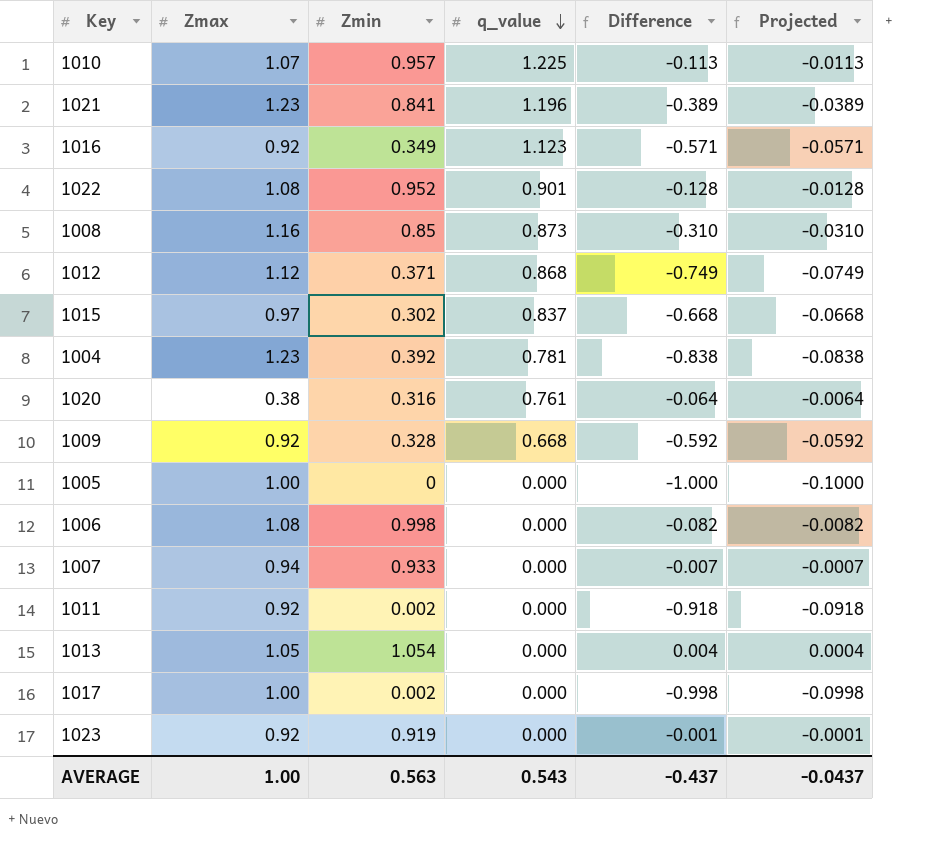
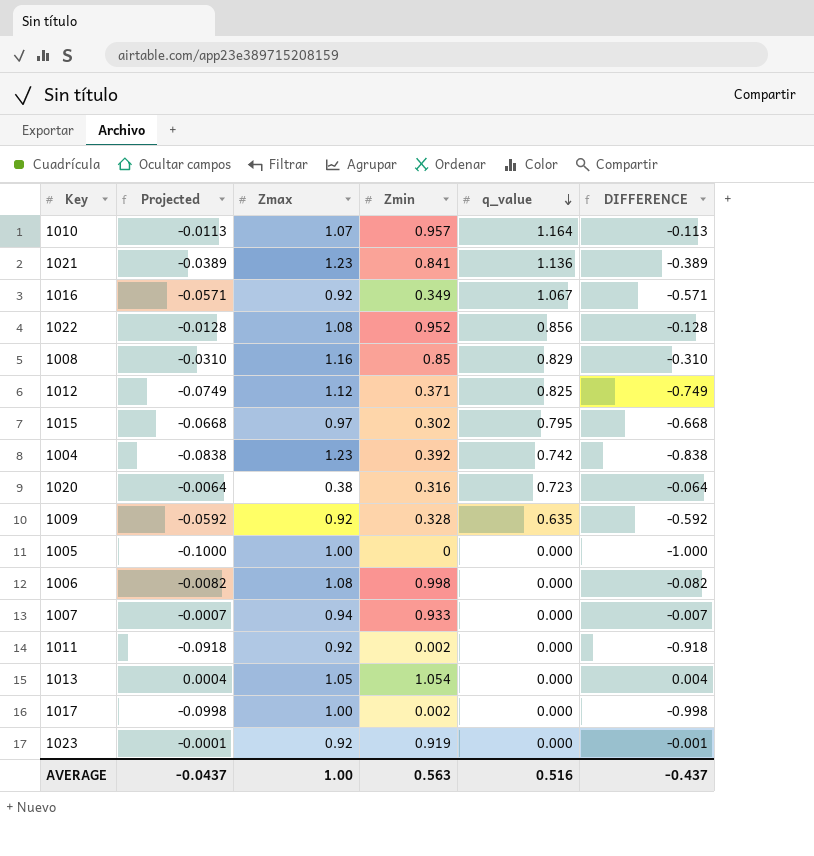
column Projected | position: 6 -> 2
column name: Difference -> DIFFERENCE
1010 | q_value: 1.225 -> 1.164
1021 | q_value: 1.196 -> 1.136
1016 | q_value: 1.123 -> 1.067
1022 | q_value: 0.901 -> 0.856
1008 | q_value: 0.873 -> 0.829
1012 | q_value: 0.868 -> 0.825
1015 | q_value: 0.837 -> 0.795
1004 | q_value: 0.781 -> 0.742
1020 | q_value: 0.761 -> 0.723
1009 | q_value: 0.668 -> 0.635
AVERAGE | q_value: 0.543 -> 0.516

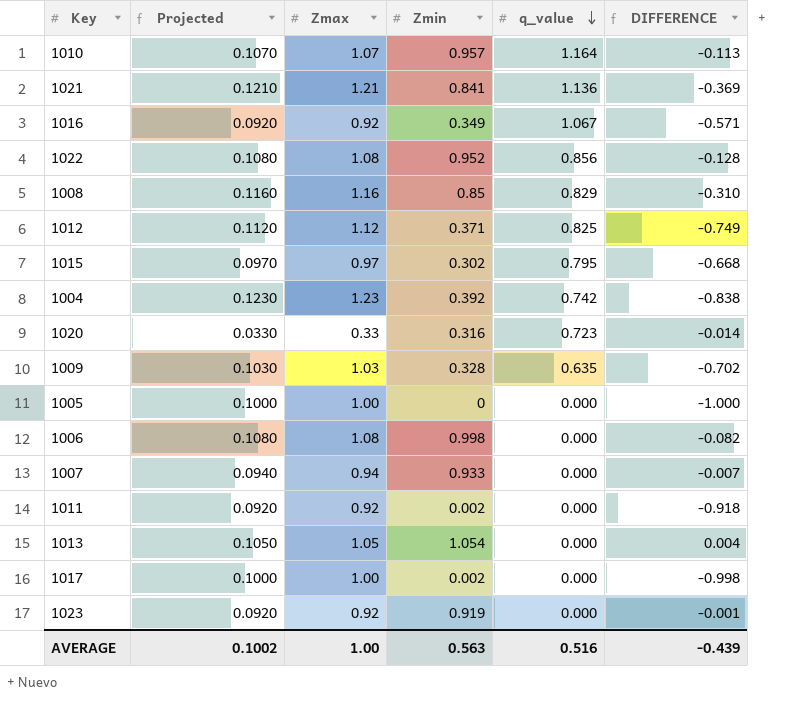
column Projected | formula: [DIFFERENCE] * 0.1 -> [Zmax] * 0.1
1021 | Zmax: 1.23 -> 1.21
1021 | DIFFERENCE: -0.389 -> -0.369
1020 | Zmax: 0.38 -> 0.33
1020 | DIFFERENCE: -0.064 -> -0.014
1009 | Zmax: 0.92 -> 1.03
1009 | DIFFERENCE: -0.592 -> -0.702
AVERAGE | Projected: -0.0437 -> 0.1002
AVERAGE | DIFFERENCE: -0.437 -> -0.439

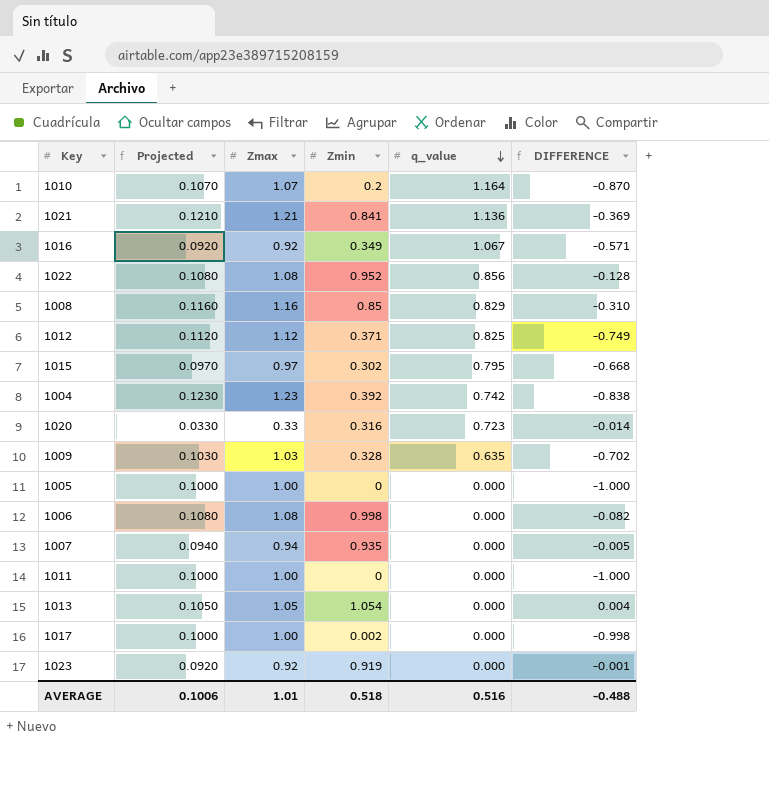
1010 | Zmin: 0.957 -> 0.2
1010 | DIFFERENCE: -0.113 -> -0.870
1007 | Zmin: 0.933 -> 0.935
1007 | DIFFERENCE: -0.007 -> -0.005
1011 | Projected: 0.0920 -> 0.1000
1011 | Zmax: 0.92 -> 1.00
1011 | Zmin: 0.002 -> 0
1011 | DIFFERENCE: -0.918 -> -1.000
AVERAGE | Projected: 0.1002 -> 0.1006
AVERAGE | Zmax: 1.00 -> 1.01
AVERAGE | Zmin: 0.563 -> 0.518
AVERAGE | DIFFERENCE: -0.439 -> -0.488

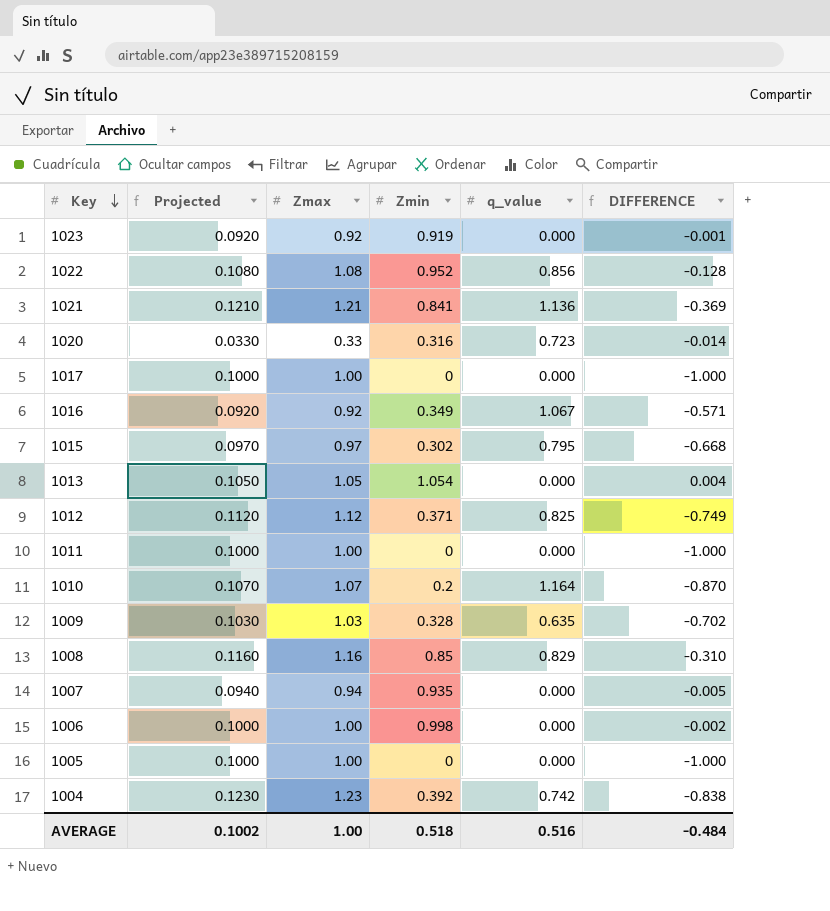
row order: q_value descending -> Key descending
1017 | Zmin: 0.002 -> 0
1017 | DIFFERENCE: -0.998 -> -1.000
1006 | Projected: 0.1080 -> 0.1000
1006 | Zmax: 1.08 -> 1.00
1006 | DIFFERENCE: -0.082 -> -0.002
AVERAGE | Projected: 0.1006 -> 0.1002
AVERAGE | Zmax: 1.01 -> 1.00
AVERAGE | DIFFERENCE: -0.488 -> -0.484

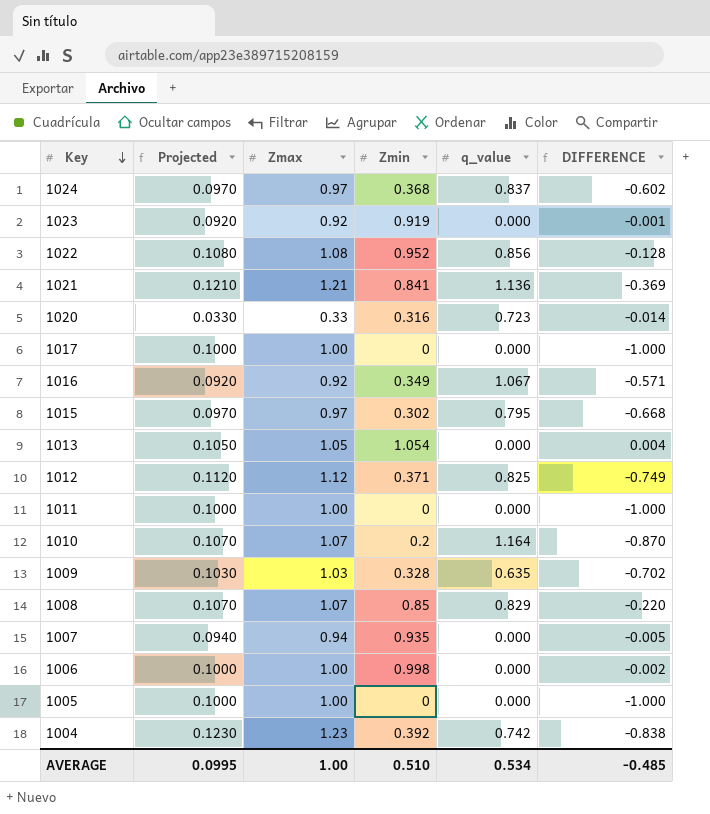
row 1024: none -> 0.0970 | 0.97 | 0.368 | 0.837 | -0.602
1008 | Projected: 0.1160 -> 0.1070
1008 | Zmax: 1.16 -> 1.07
1008 | DIFFERENCE: -0.310 -> -0.220
AVERAGE | Projected: 0.1002 -> 0.0995
AVERAGE | Zmin: 0.518 -> 0.510
AVERAGE | q_value: 0.516 -> 0.534
AVERAGE | DIFFERENCE: -0.484 -> -0.485

